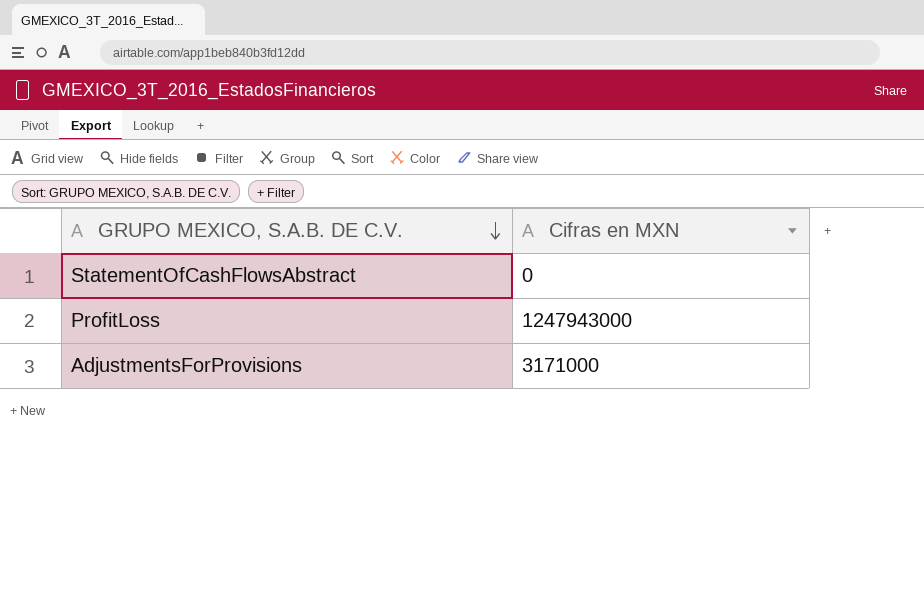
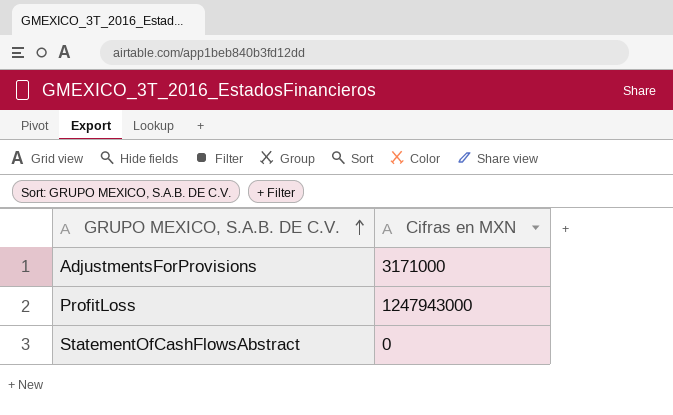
row order: GRUPO MEXICO, S.A.B. DE C.V. descending -> GRUPO MEXICO, S.A.B. DE C.V. ascending

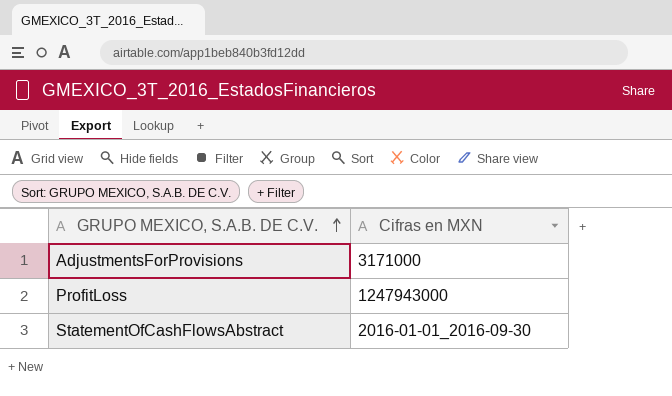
StatementOfCashFlowsAbstract | Cifras en MXN: 0 -> 2016-01-01_2016-09-30

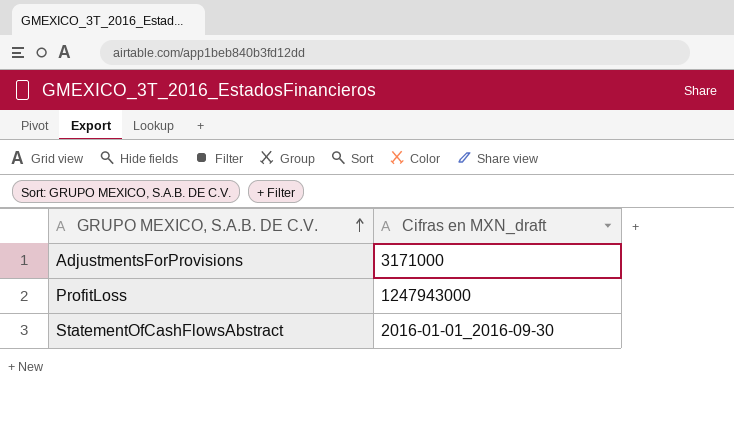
column name: Cifras en MXN -> Cifras en MXN_draft

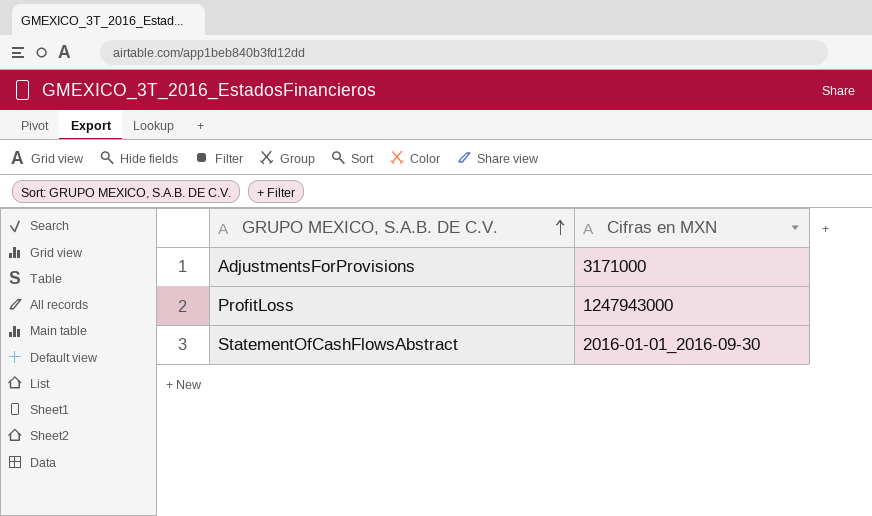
column name: Cifras en MXN_draft -> Cifras en MXN

